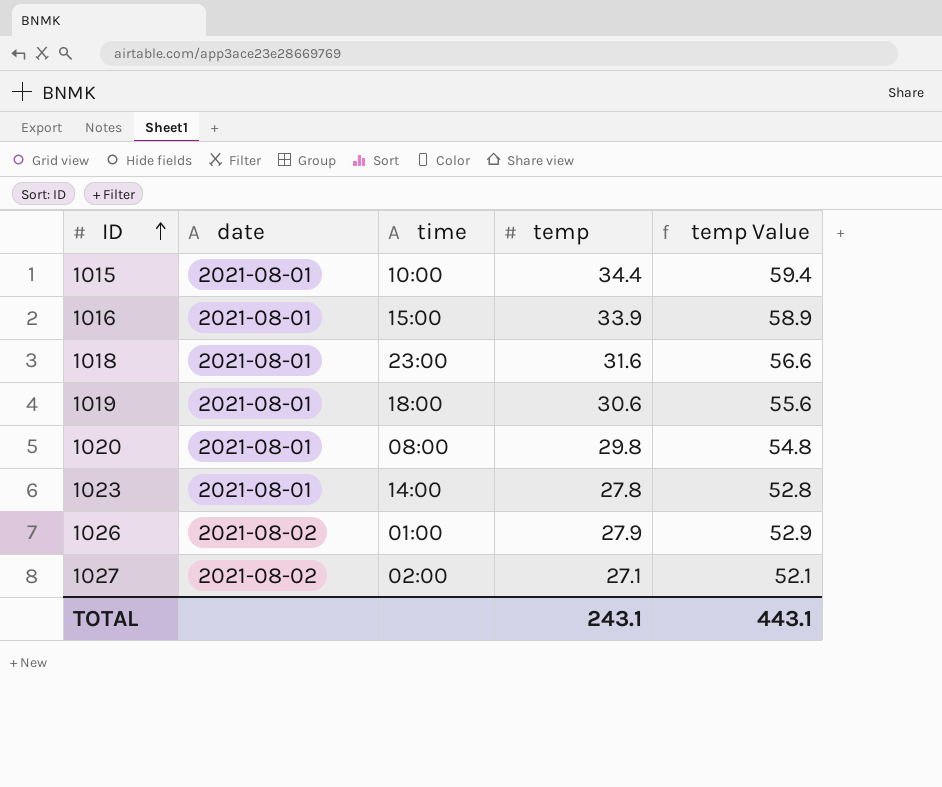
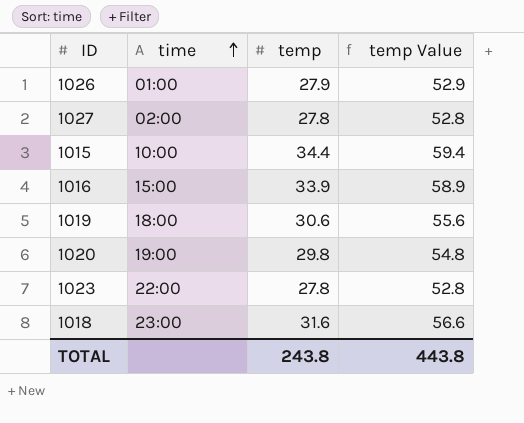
row order: ID ascending -> time ascending
column date | position: 2 -> none
1027 | temp: 27.1 -> 27.8
1027 | temp Value: 52.1 -> 52.8
1020 | time: 08:00 -> 19:00
1023 | time: 14:00 -> 22:00
TOTAL | temp: 243.1 -> 243.8
TOTAL | temp Value: 443.1 -> 443.8

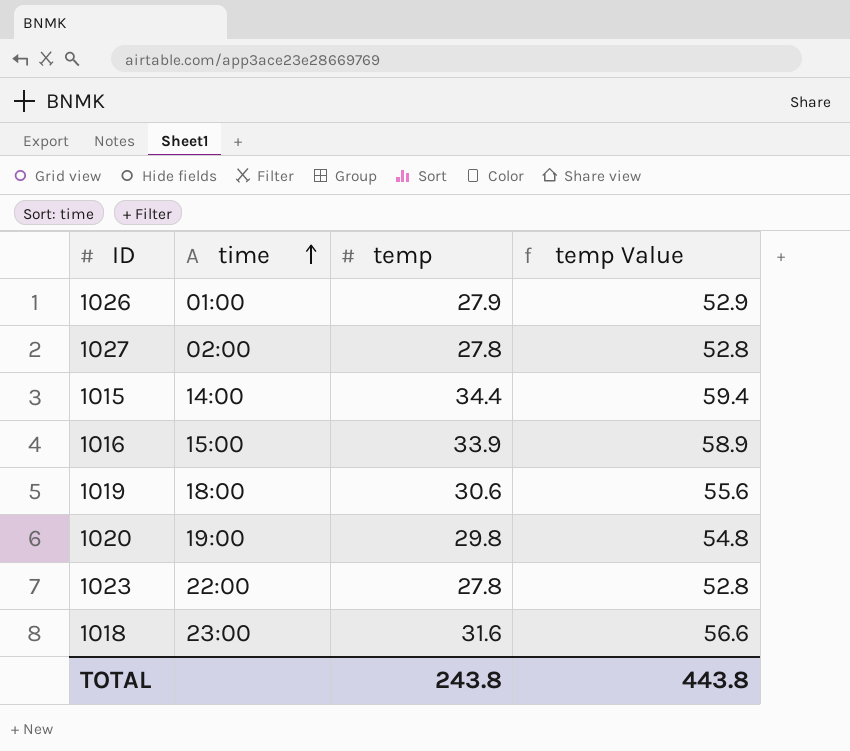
1015 | time: 10:00 -> 14:00

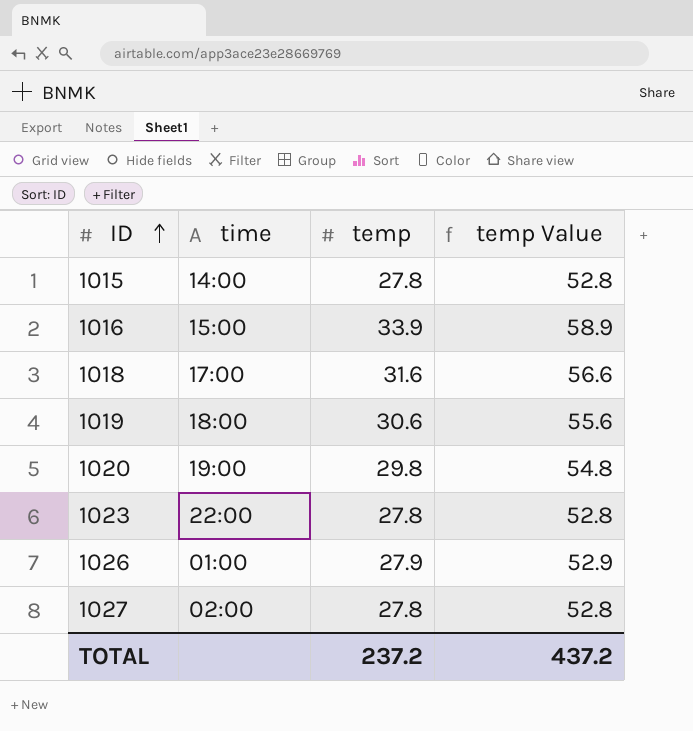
row order: time ascending -> ID ascending
1015 | temp: 34.4 -> 27.8
1015 | temp Value: 59.4 -> 52.8
1018 | time: 23:00 -> 17:00
TOTAL | temp: 243.8 -> 237.2
TOTAL | temp Value: 443.8 -> 437.2

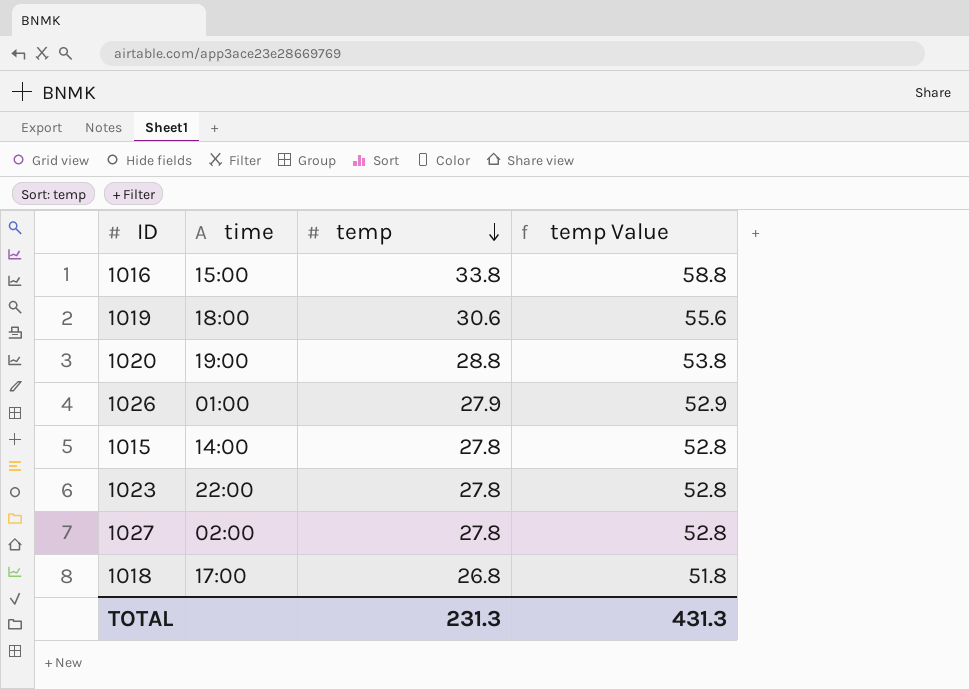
row order: ID ascending -> temp descending
1016 | temp: 33.9 -> 33.8
1016 | temp Value: 58.9 -> 58.8
1020 | temp: 29.8 -> 28.8
1020 | temp Value: 54.8 -> 53.8
1018 | temp: 31.6 -> 26.8
1018 | temp Value: 56.6 -> 51.8
TOTAL | temp: 237.2 -> 231.3
TOTAL | temp Value: 437.2 -> 431.3

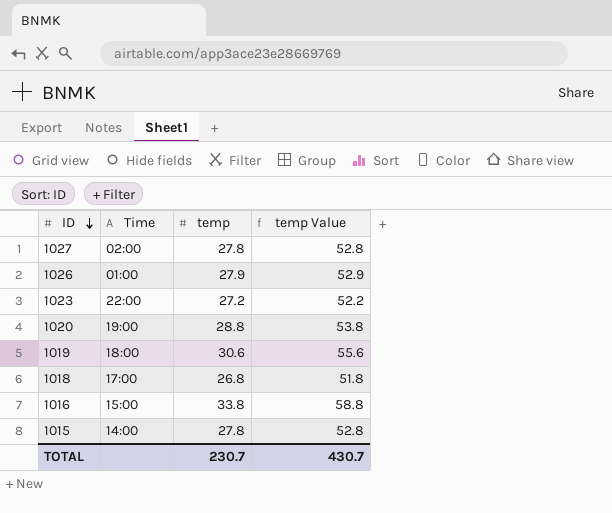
row order: temp descending -> ID descending
column name: time -> Time
1023 | temp: 27.8 -> 27.2
1023 | temp Value: 52.8 -> 52.2
TOTAL | temp: 231.3 -> 230.7
TOTAL | temp Value: 431.3 -> 430.7

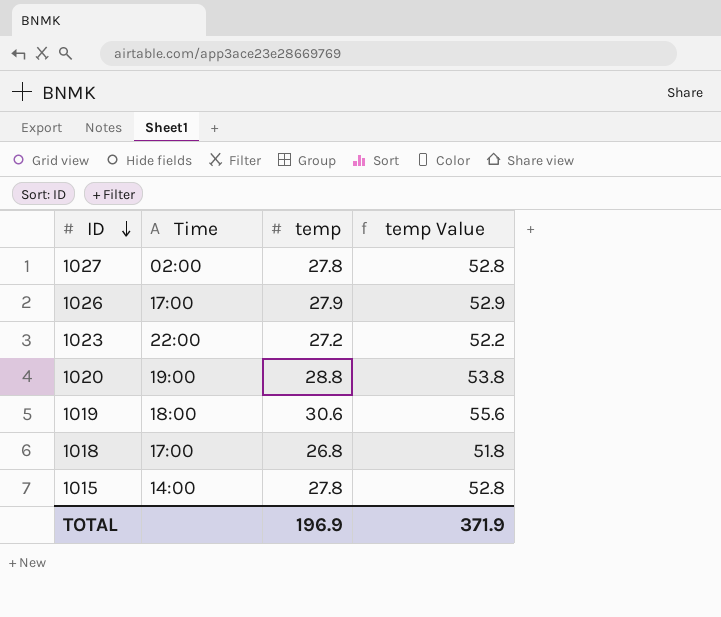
row 1016: 15:00 | 33.8 | 58.8 -> none
1026 | Time: 01:00 -> 17:00
TOTAL | temp: 230.7 -> 196.9
TOTAL | temp Value: 430.7 -> 371.9

